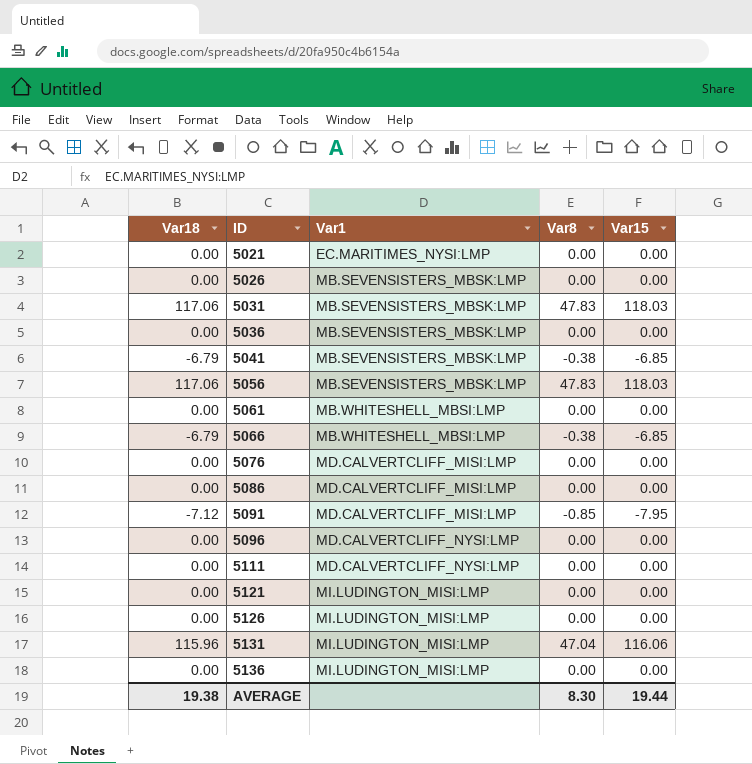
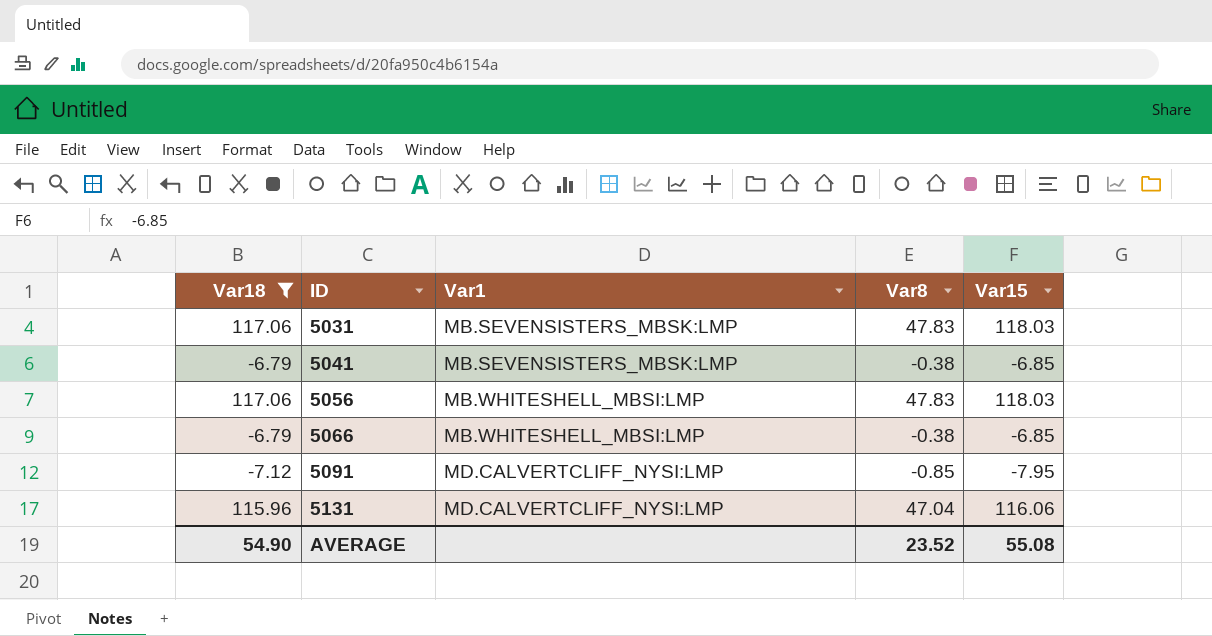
filter: none -> Var18 != 0.00
5056 | Var1: MB.SEVENSISTERS_MBSK:LMP -> MB.WHITESHELL_MBSI:LMP
5091 | Var1: MD.CALVERTCLIFF_MISI:LMP -> MD.CALVERTCLIFF_NYSI:LMP
5131 | Var1: MI.LUDINGTON_MISI:LMP -> MD.CALVERTCLIFF_NYSI:LMP
AVERAGE | Var18: 19.38 -> 54.90
AVERAGE | Var8: 8.30 -> 23.52
AVERAGE | Var15: 19.44 -> 55.08

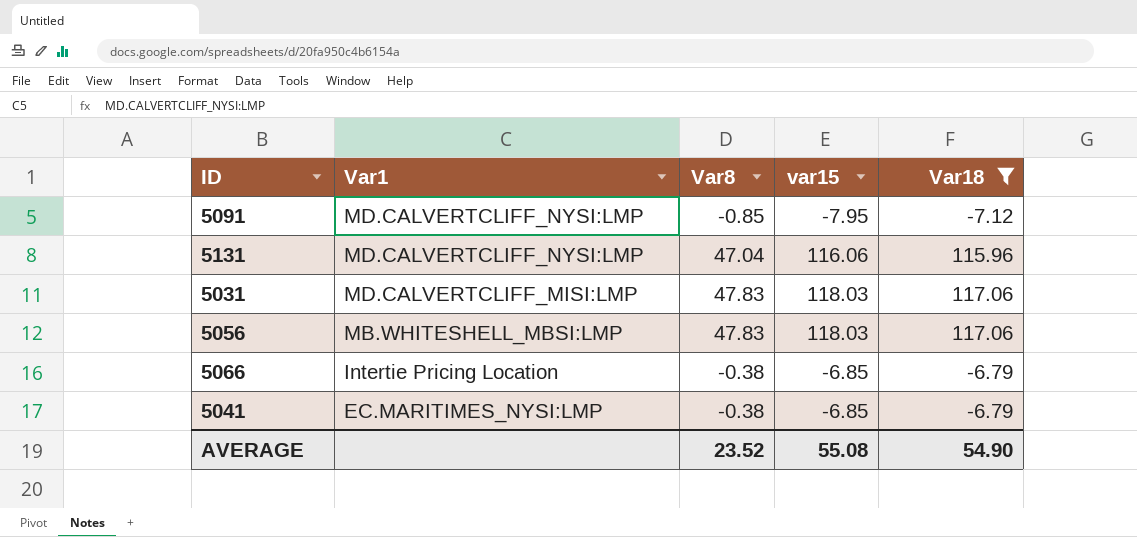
row order: ID ascending -> Var1 descending
column name: Var15 -> var15
column Var18 | position: 1 -> 5
5031 | Var1: MB.SEVENSISTERS_MBSK:LMP -> MD.CALVERTCLIFF_MISI:LMP
5066 | Var1: MB.WHITESHELL_MBSI:LMP -> Intertie Pricing Location
5041 | Var1: MB.SEVENSISTERS_MBSK:LMP -> EC.MARITIMES_NYSI:LMP

